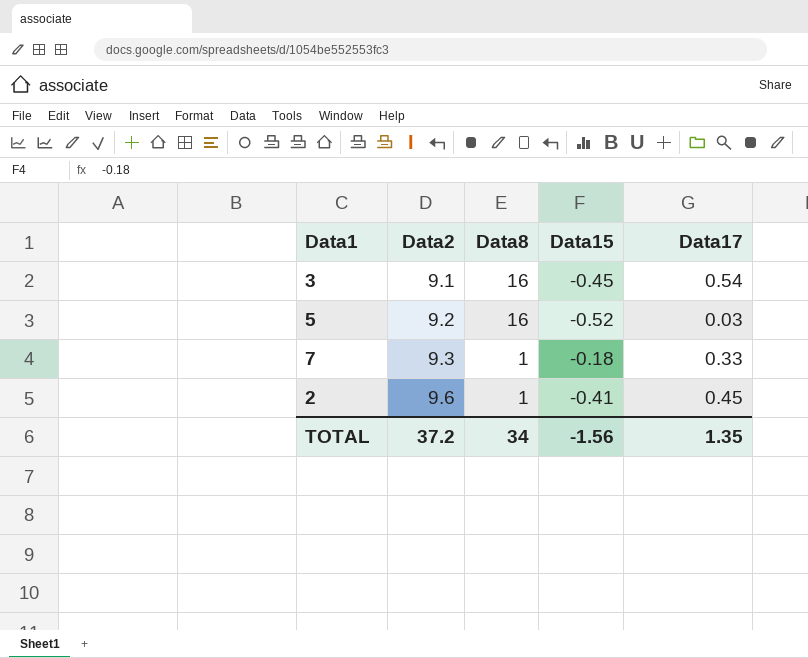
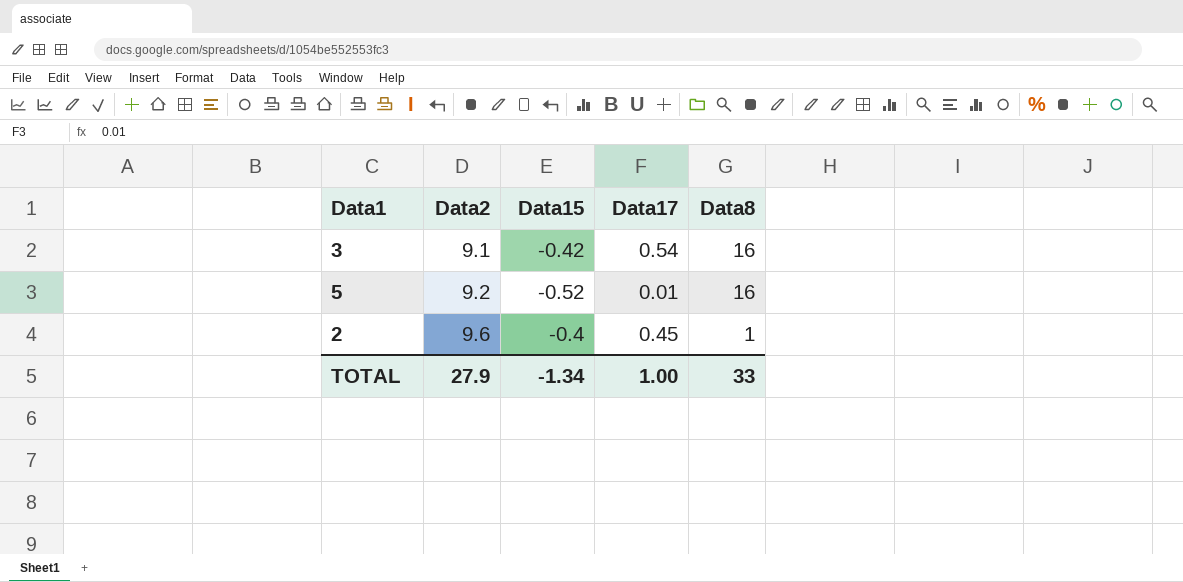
column Data8 | position: 3 -> 5
row 7: 9.3 | 1 | -0.18 | 0.33 -> none
3 | Data15: -0.45 -> -0.42
5 | Data17: 0.03 -> 0.01
2 | Data15: -0.41 -> -0.4
TOTAL | Data2: 37.2 -> 27.9
TOTAL | Data15: -1.56 -> -1.34
TOTAL | Data17: 1.35 -> 1.00
TOTAL | Data8: 34 -> 33

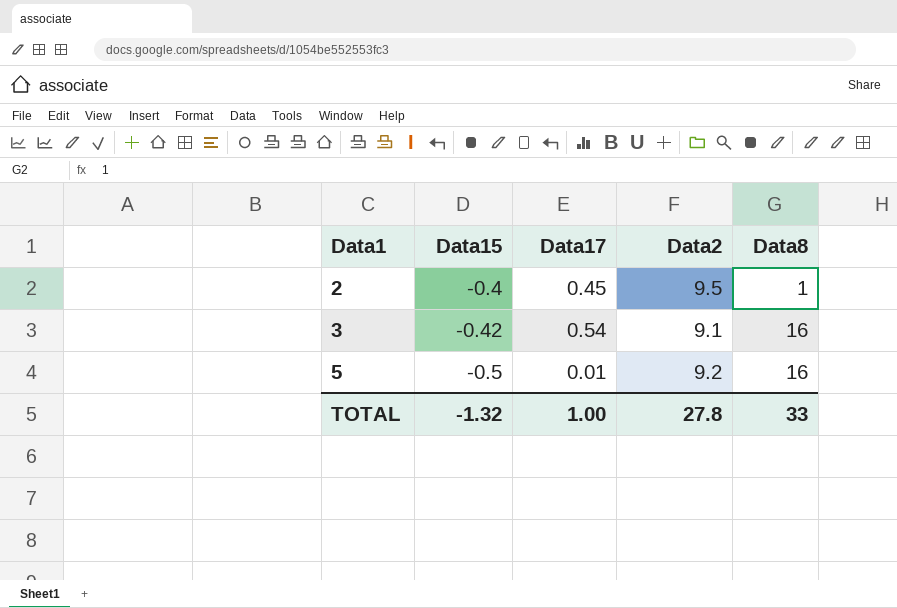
row order: Data2 ascending -> Data1 ascending
column Data2 | position: 2 -> 4
2 | Data2: 9.6 -> 9.5
5 | Data15: -0.52 -> -0.5
TOTAL | Data15: -1.34 -> -1.32
TOTAL | Data2: 27.9 -> 27.8

